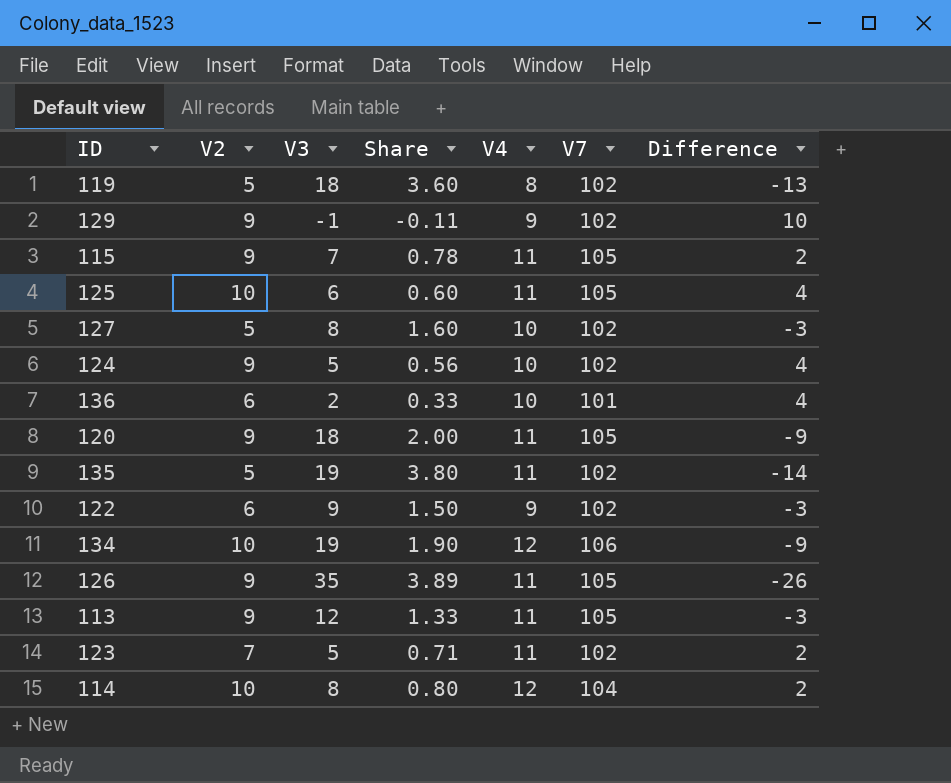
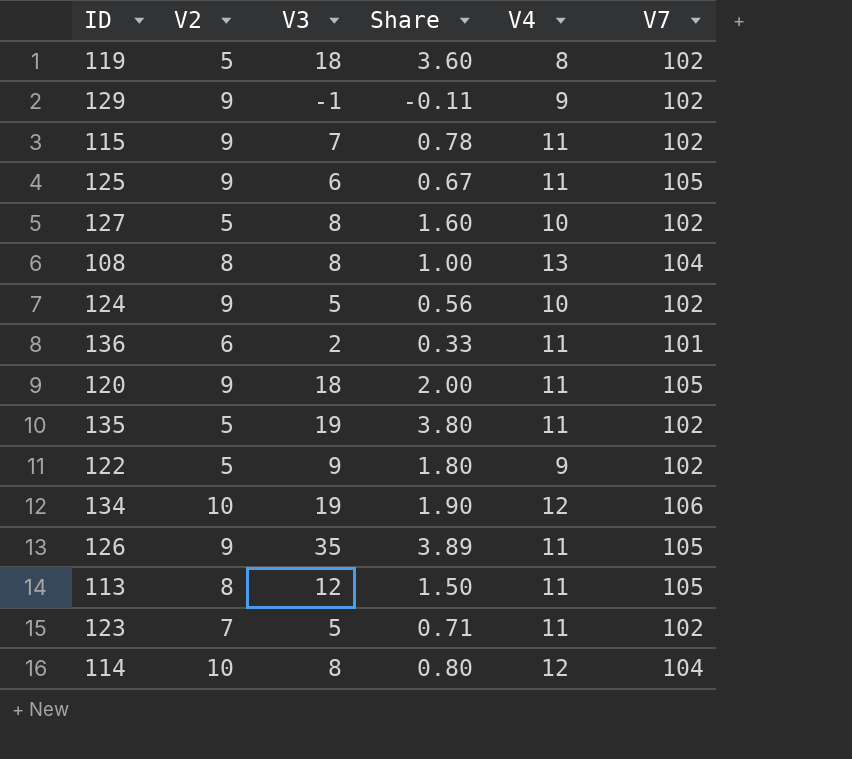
column Difference | formula: [V2] - [V3] -> none
115 | V7: 105 -> 102
125 | V2: 10 -> 9
125 | Share: 0.60 -> 0.67
row 108: none -> 8 | 8 | 1.00 | 13 | 104
136 | V4: 10 -> 11
122 | V2: 6 -> 5
122 | Share: 1.50 -> 1.80
113 | V2: 9 -> 8
113 | Share: 1.33 -> 1.50

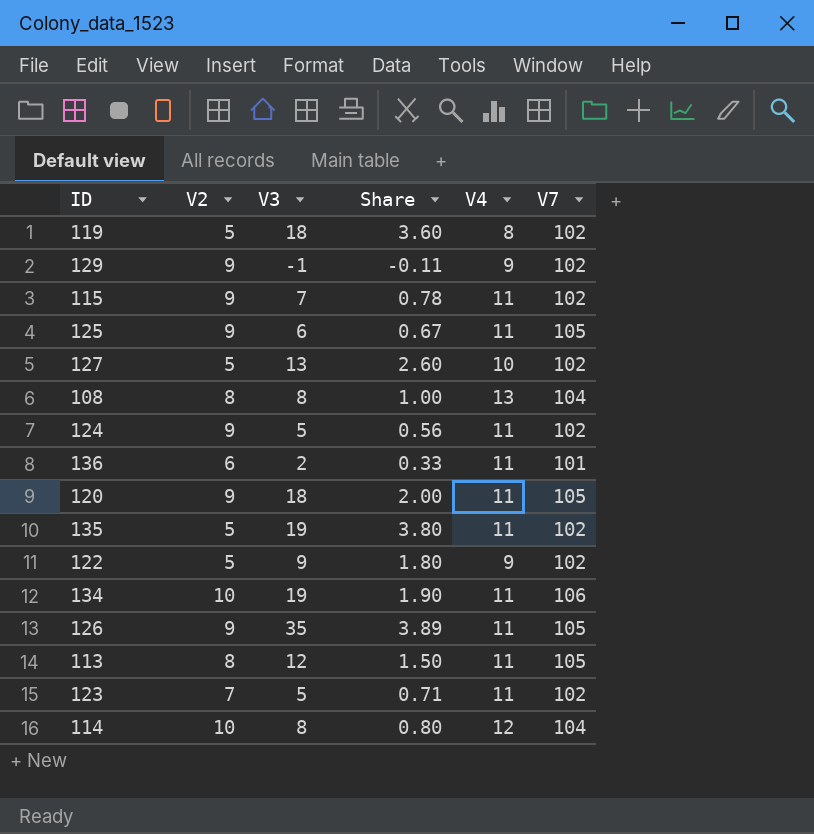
127 | V3: 8 -> 13
127 | Share: 1.60 -> 2.60
124 | V4: 10 -> 11
134 | V4: 12 -> 11

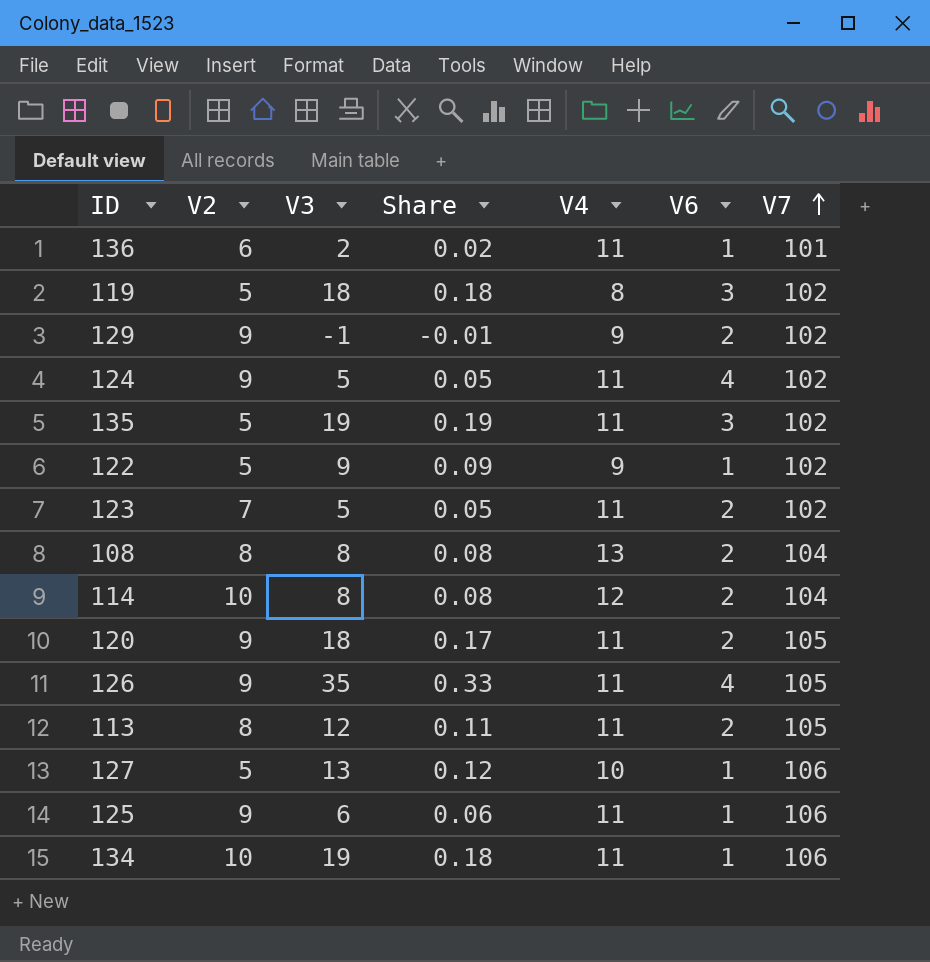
row order: none -> V7 ascending
column Share | formula: [V3] / [V2] -> [V3] / [V7]
column V6 | position: none -> 6
row 115: 9 | 7 | 0.78 | 11 | 102 -> none
127 | V7: 102 -> 106
125 | V7: 105 -> 106

